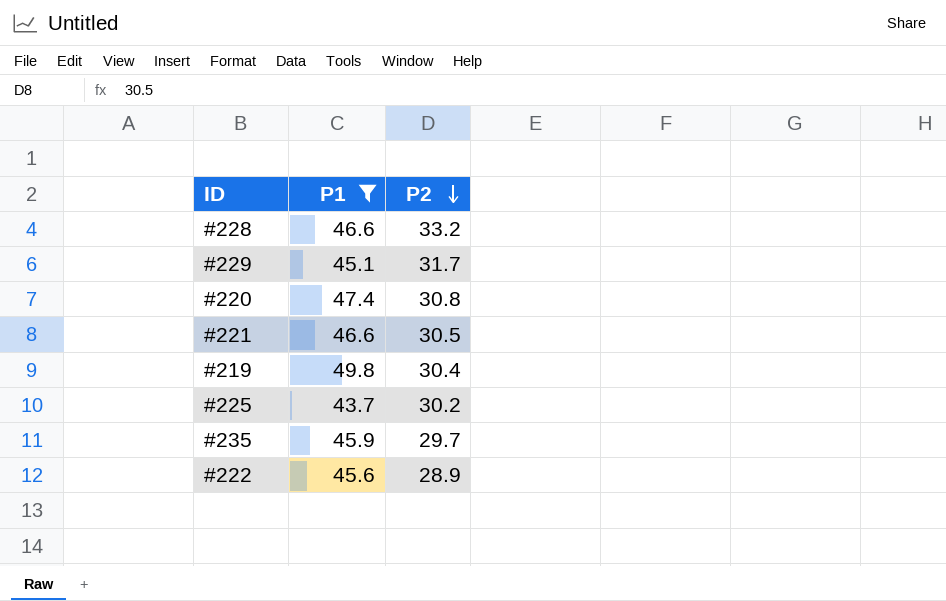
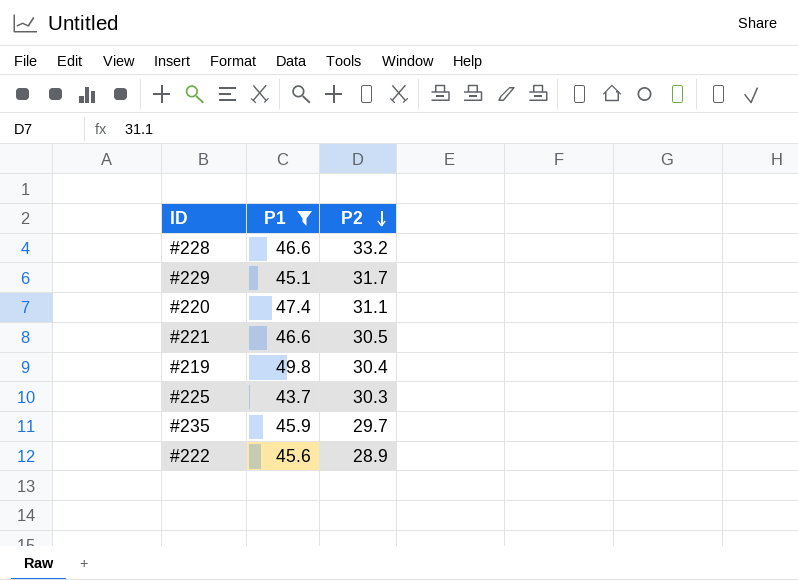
#220 | P2: 30.8 -> 31.1
#225 | P2: 30.2 -> 30.3

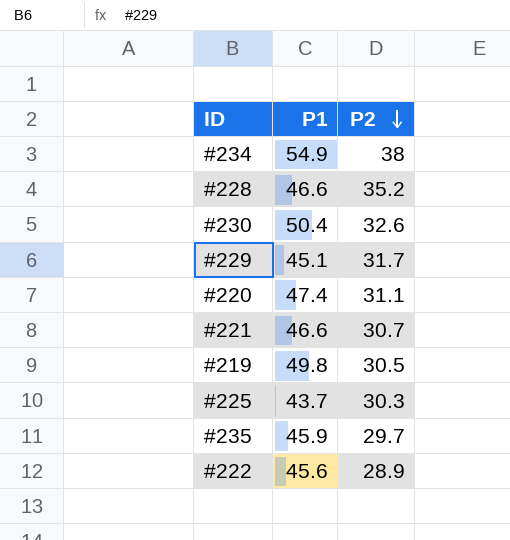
filter: P1 <= 49.8 -> none
#228 | P2: 33.2 -> 35.2
#221 | P2: 30.5 -> 30.7
#219 | P2: 30.4 -> 30.5

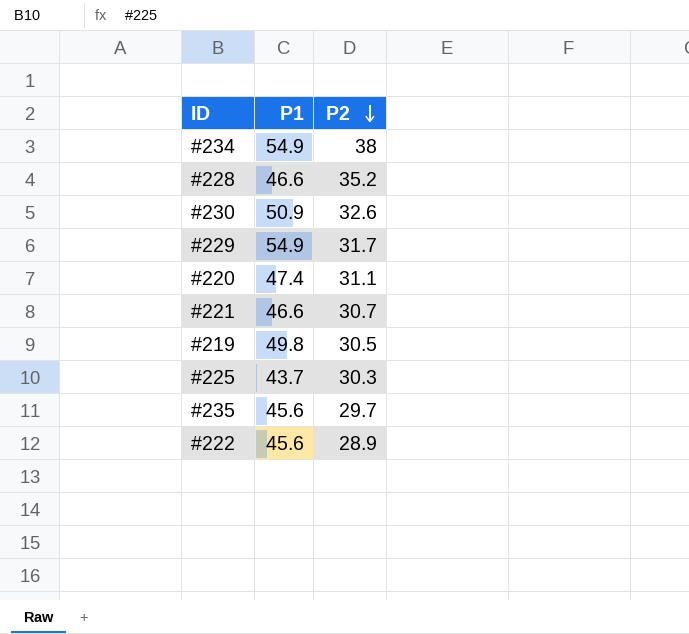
#230 | P1: 50.4 -> 50.9
#229 | P1: 45.1 -> 54.9
#235 | P1: 45.9 -> 45.6

